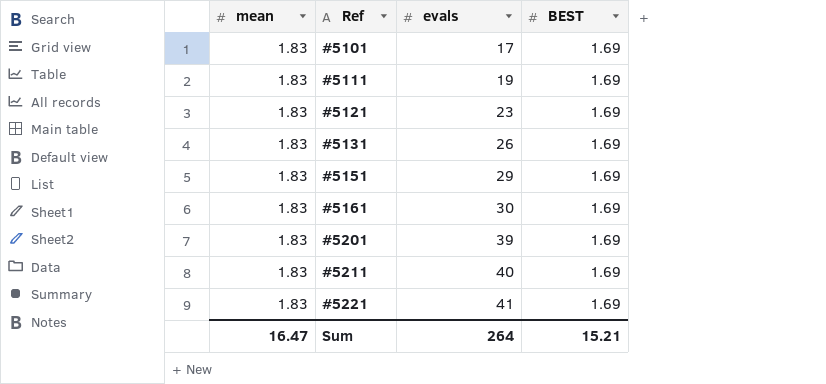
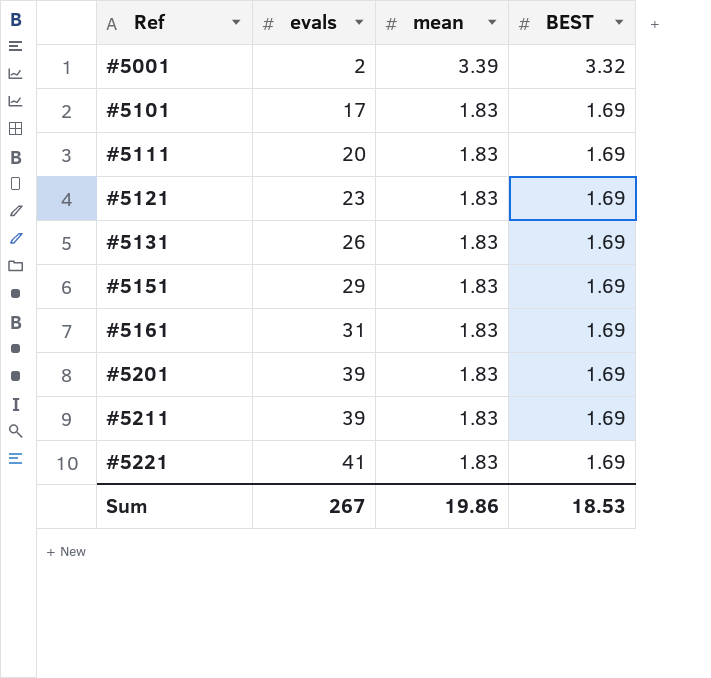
column mean | position: 1 -> 3
row #5001: none -> 2 | 3.39 | 3.32
#5111 | evals: 19 -> 20
#5161 | evals: 30 -> 31
#5211 | evals: 40 -> 39
Sum | evals: 264 -> 267
Sum | mean: 16.47 -> 19.86
Sum | BEST: 15.21 -> 18.53

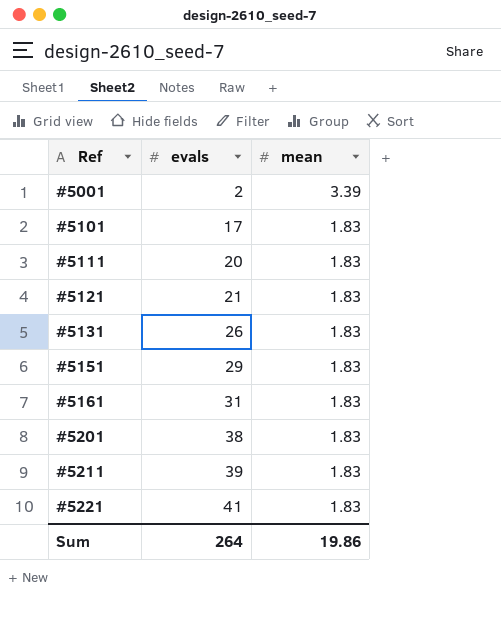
column BEST | position: 4 -> none
#5121 | evals: 23 -> 21
#5201 | evals: 39 -> 38
Sum | evals: 267 -> 264

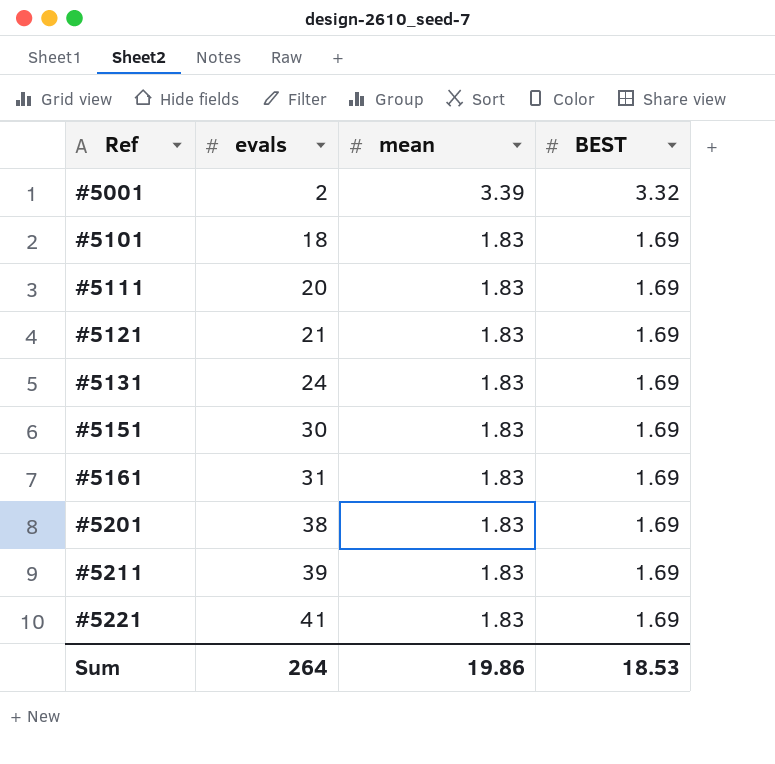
column BEST | position: none -> 4
#5101 | evals: 17 -> 18
#5131 | evals: 26 -> 24
#5151 | evals: 29 -> 30

